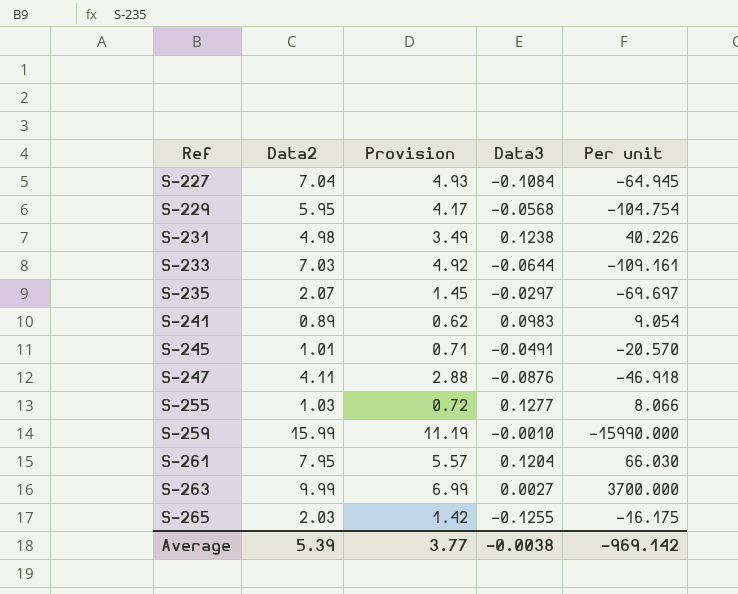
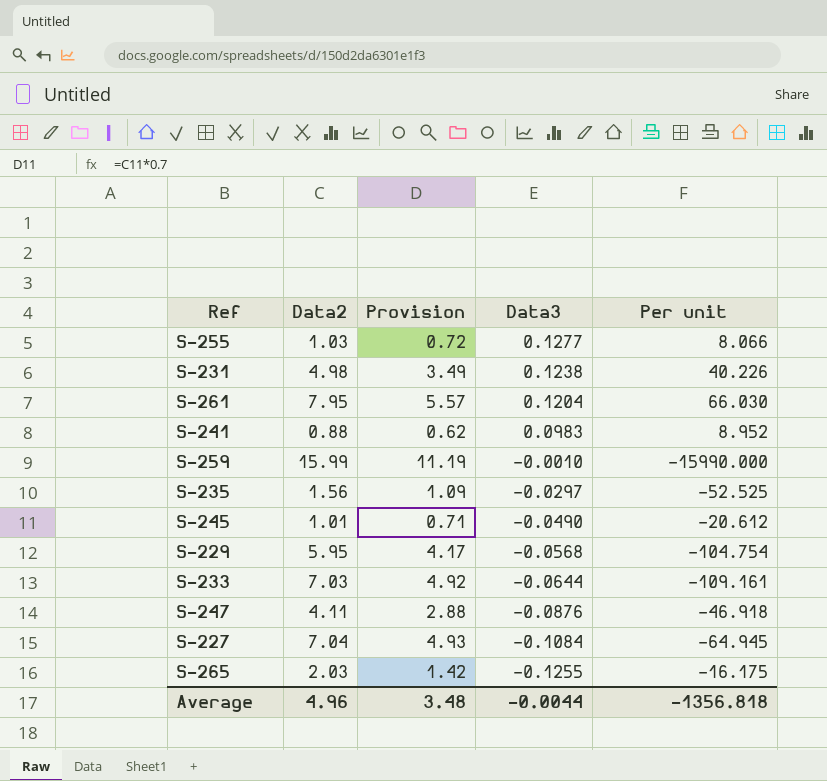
row order: Ref ascending -> Data3 descending
row S-263: 9.99 | 6.99 | 0.0027 | 3700.000 -> none
S-241 | Data2: 0.89 -> 0.88
S-241 | Per unit: 9.054 -> 8.952
S-235 | Data2: 2.07 -> 1.56
S-235 | Provision: 1.45 -> 1.09
S-235 | Per unit: -69.697 -> -52.525
S-245 | Data3: -0.0491 -> -0.0490
S-245 | Per unit: -20.570 -> -20.612
Average | Data2: 5.39 -> 4.96
Average | Provision: 3.77 -> 3.48
Average | Data3: -0.0038 -> -0.0044
Average | Per unit: -969.142 -> -1356.818

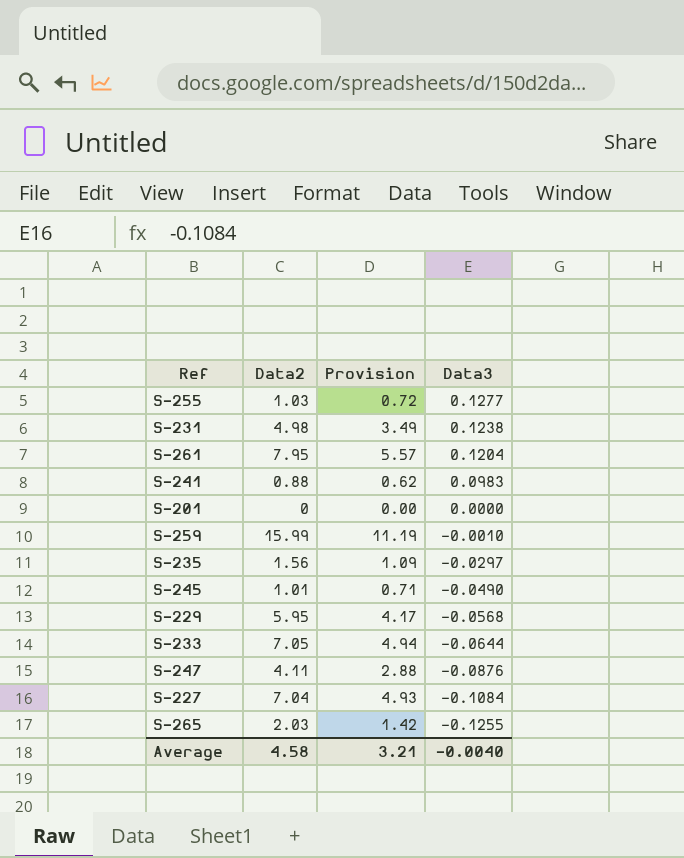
column Per unit | formula: [Data2] / [Data3] -> none
row S-201: none -> 0 | 0.00 | 0.0000
S-233 | Data2: 7.03 -> 7.05
S-233 | Provision: 4.92 -> 4.94
Average | Data2: 4.96 -> 4.58
Average | Provision: 3.48 -> 3.21
Average | Data3: -0.0044 -> -0.0040

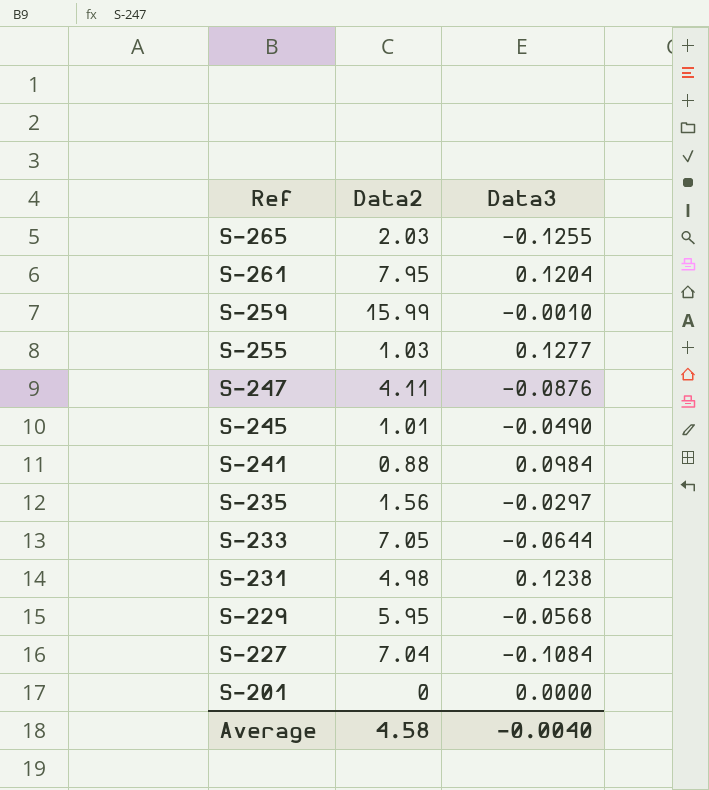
row order: Data3 descending -> Ref descending
column Provision | formula: [Data2] * 0.7 -> none
S-241 | Data3: 0.0983 -> 0.0984

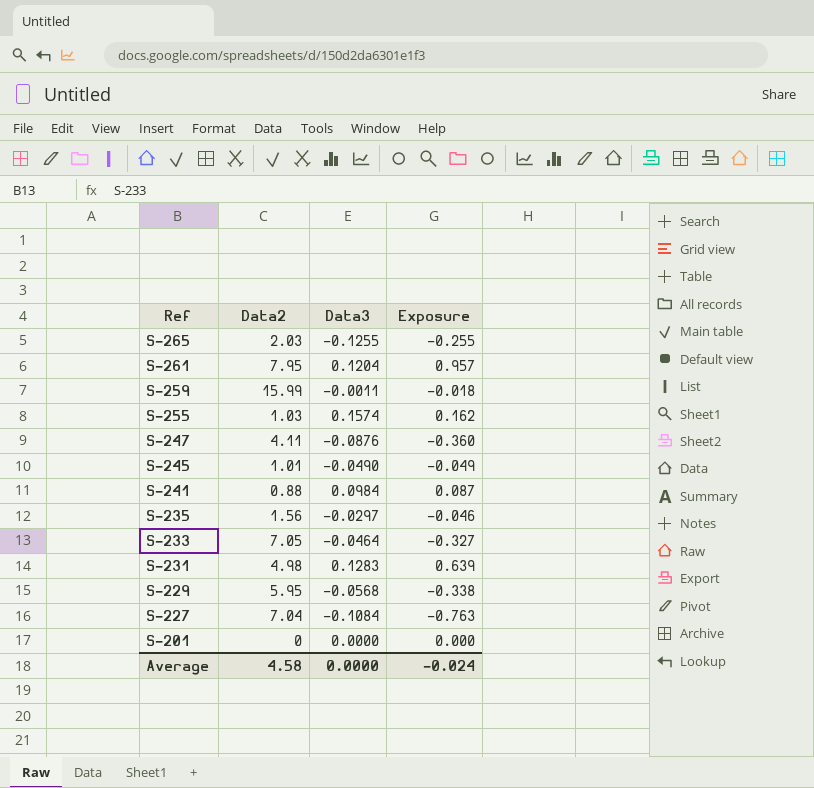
column Exposure | formula: none -> [Data2] * [Data3]
S-259 | Data3: -0.0010 -> -0.0011
S-255 | Data3: 0.1277 -> 0.1574
S-233 | Data3: -0.0644 -> -0.0464
S-231 | Data3: 0.1238 -> 0.1283
Average | Data3: -0.0040 -> 0.0000

